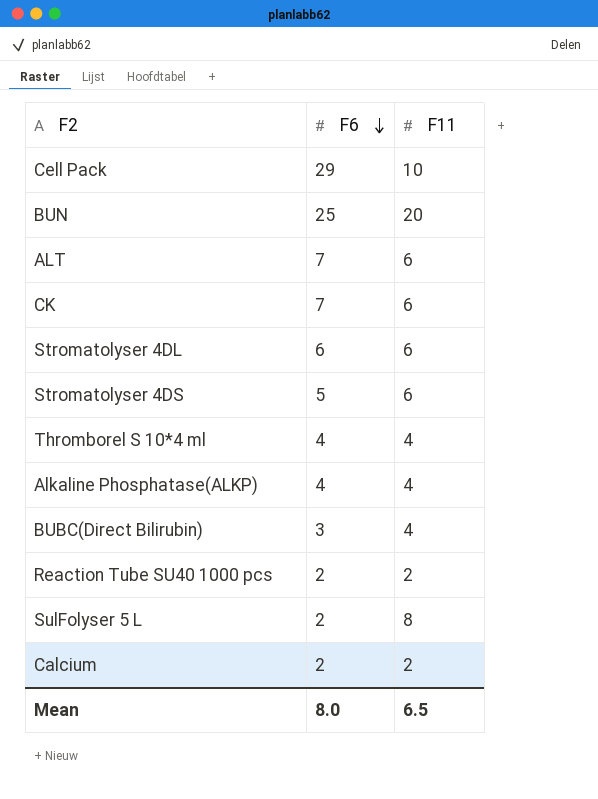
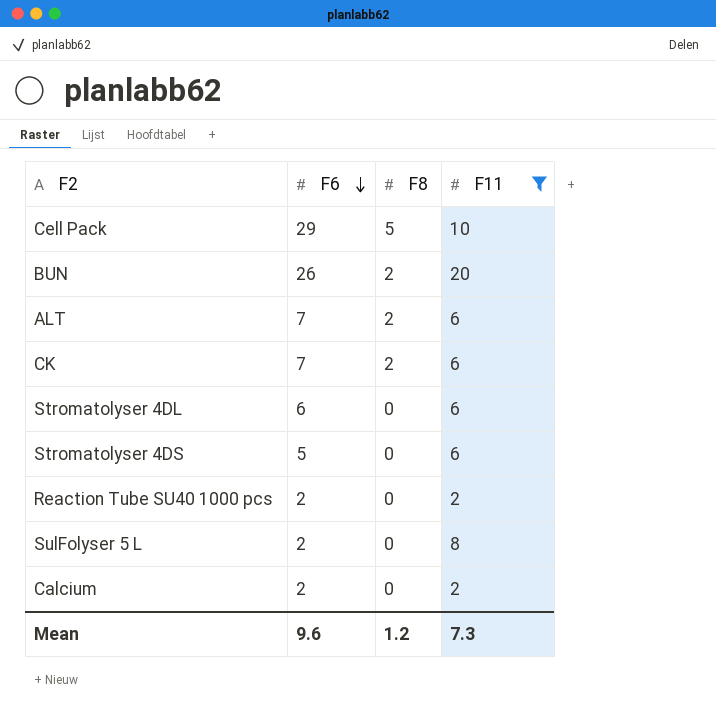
filter: none -> F11 != 4
column F8 | position: none -> 3
BUN | F6: 25 -> 26
Mean | F6: 8.0 -> 9.6
Mean | F11: 6.5 -> 7.3

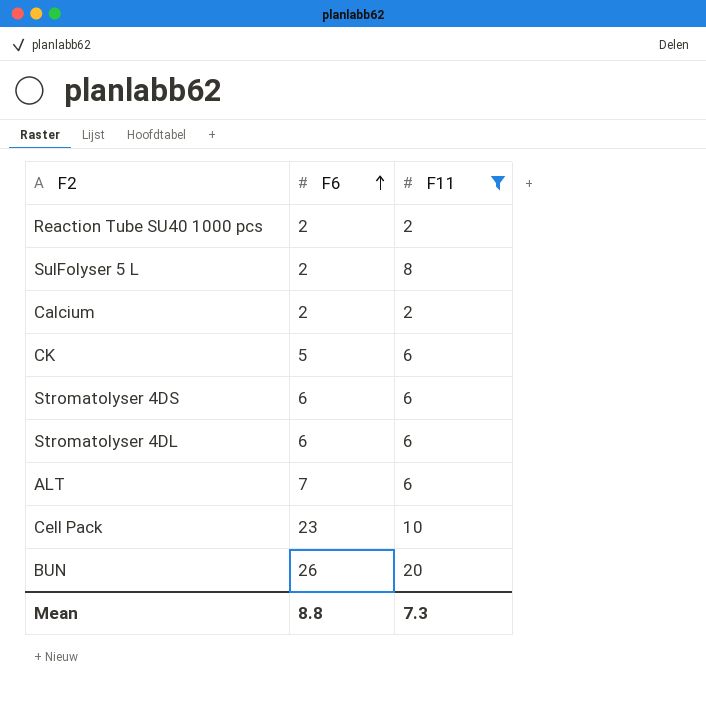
row order: F6 descending -> F6 ascending
column F8 | position: 3 -> none
CK | F6: 7 -> 5
Stromatolyser 4DS | F6: 5 -> 6
Cell Pack | F6: 29 -> 23
Mean | F6: 9.6 -> 8.8

